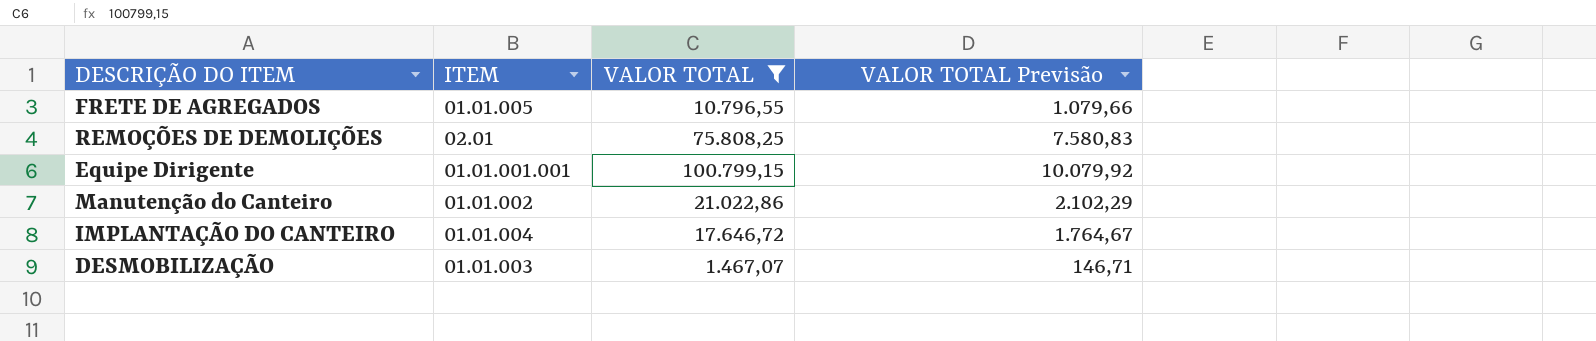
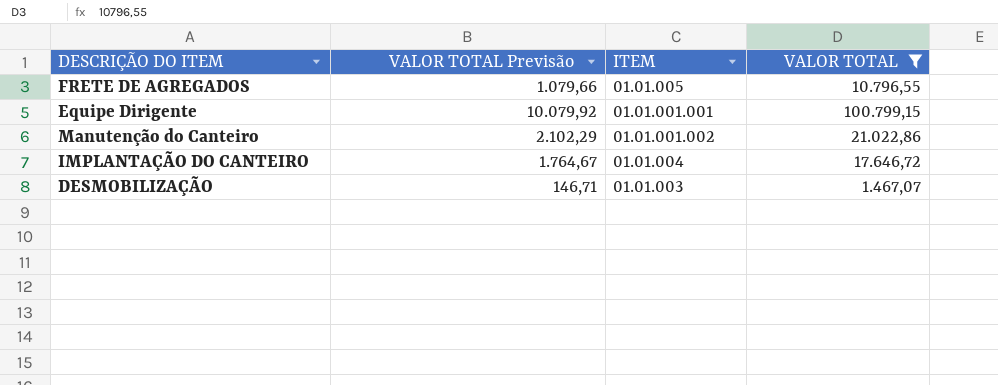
column VALOR TOTAL Previsão | position: 4 -> 2
row REMOÇÕES DE DEMOLIÇÕES: 02.01 | 75.808,25 | 7.580,83 -> none
Manutenção do Canteiro | ITEM: 01.01.002 -> 01.01.001.002

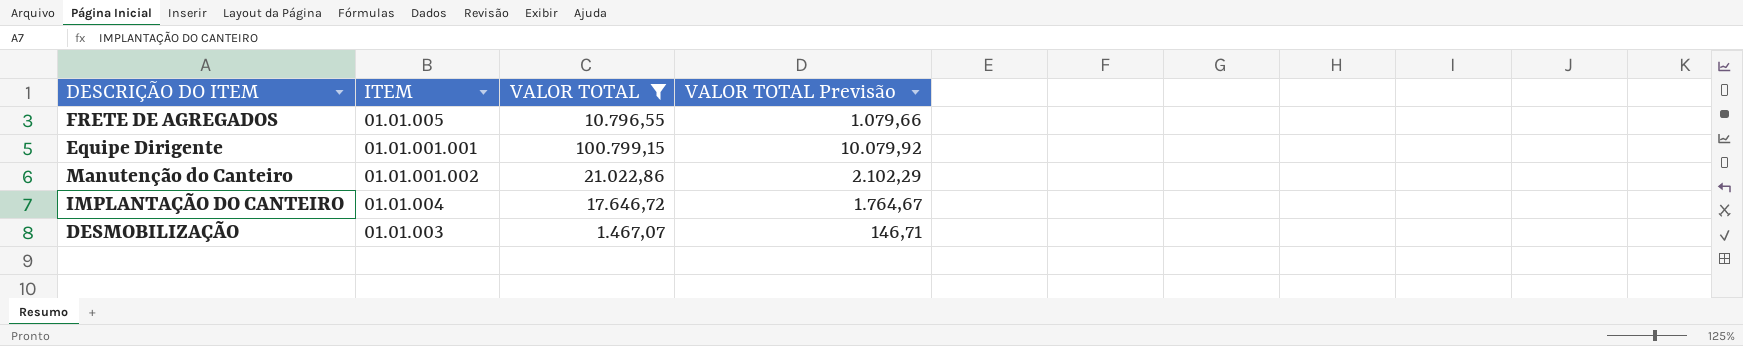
column VALOR TOTAL Previsão | position: 2 -> 4

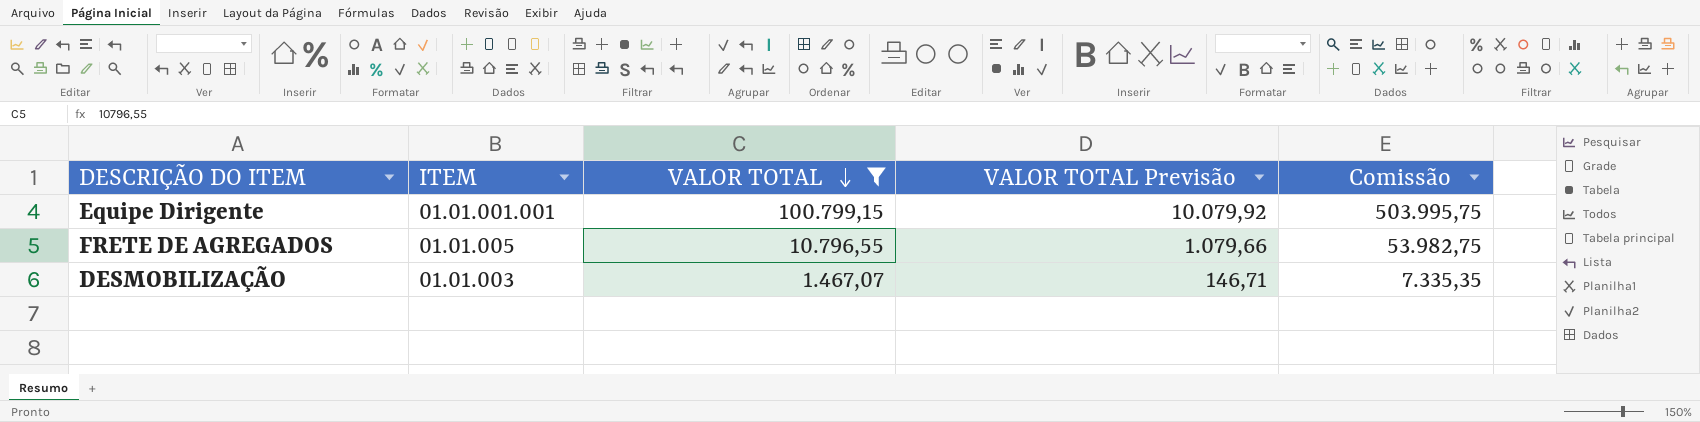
row order: none -> VALOR TOTAL descending
column Comissão | formula: none -> [VALOR TOTAL] * 5
row Manutenção do Canteiro: 01.01.001.002 | 21.022,86 | 2.102,29 -> none
row IMPLANTAÇÃO DO CANTEIRO: 01.01.004 | 17.646,72 | 1.764,67 -> none

